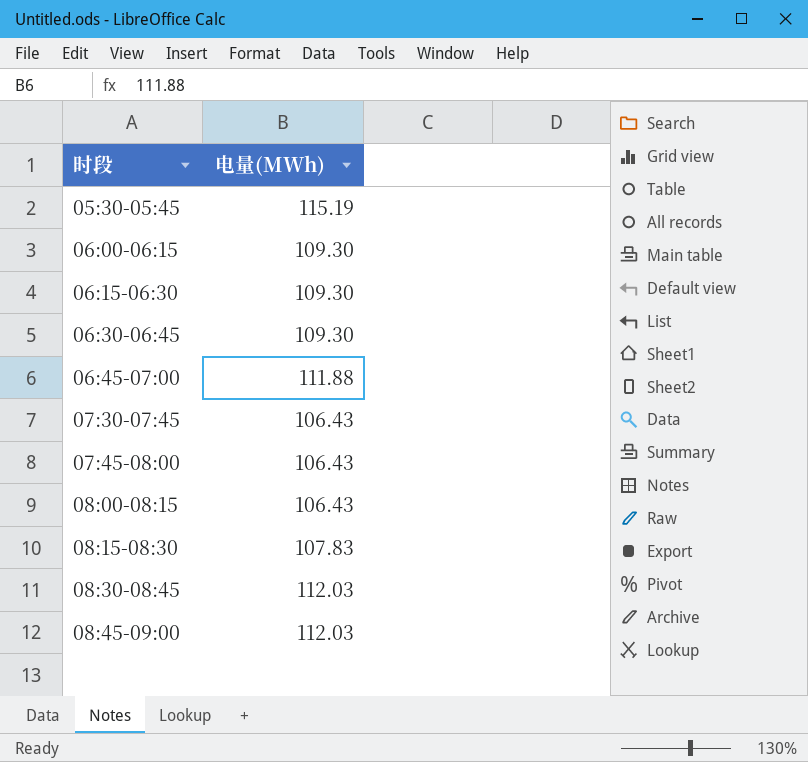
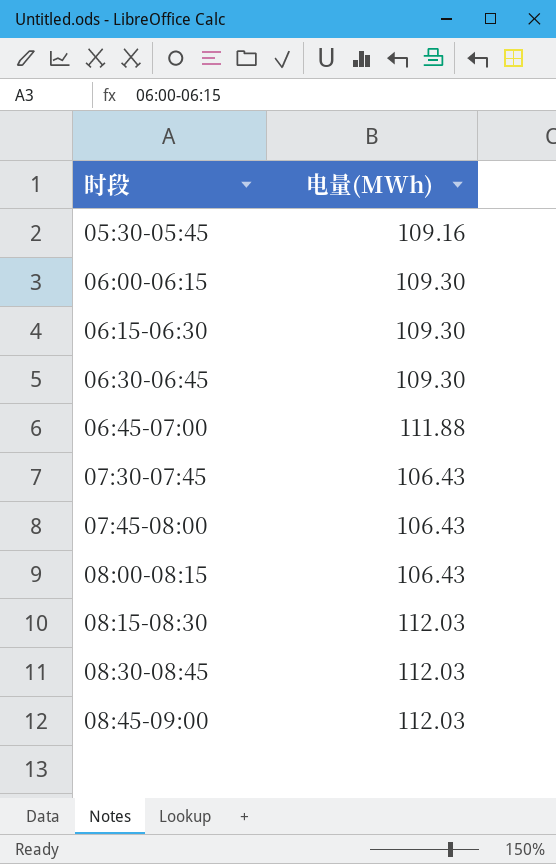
05:30-05:45 | 电量(MWh): 115.19 -> 109.16
08:15-08:30 | 电量(MWh): 107.83 -> 112.03

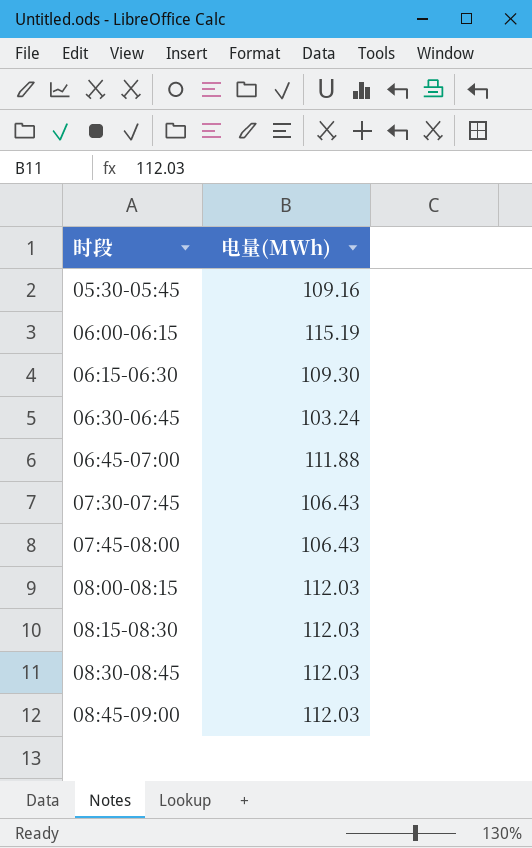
06:00-06:15 | 电量(MWh): 109.30 -> 115.19
06:30-06:45 | 电量(MWh): 109.30 -> 103.24
08:00-08:15 | 电量(MWh): 106.43 -> 112.03

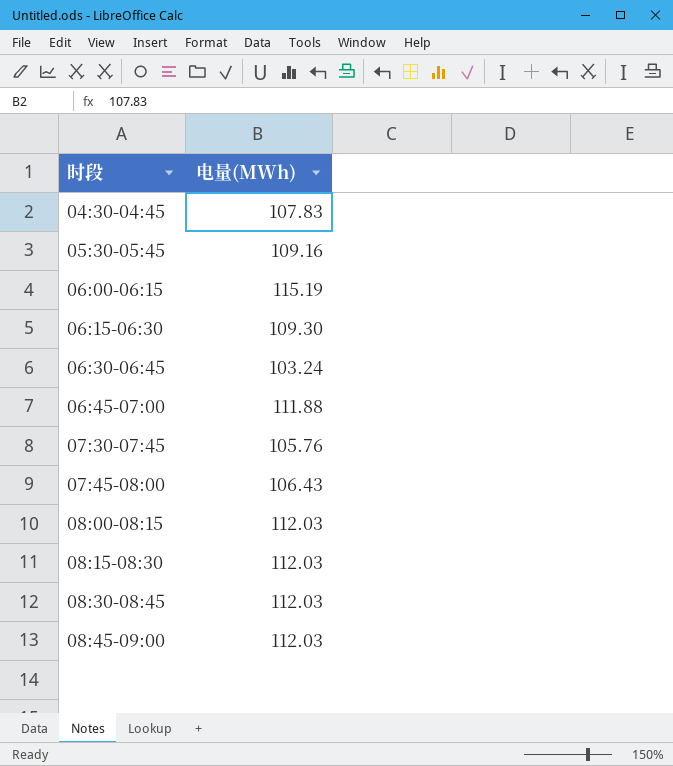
row 04:30-04:45: none -> 107.83
07:30-07:45 | 电量(MWh): 106.43 -> 105.76

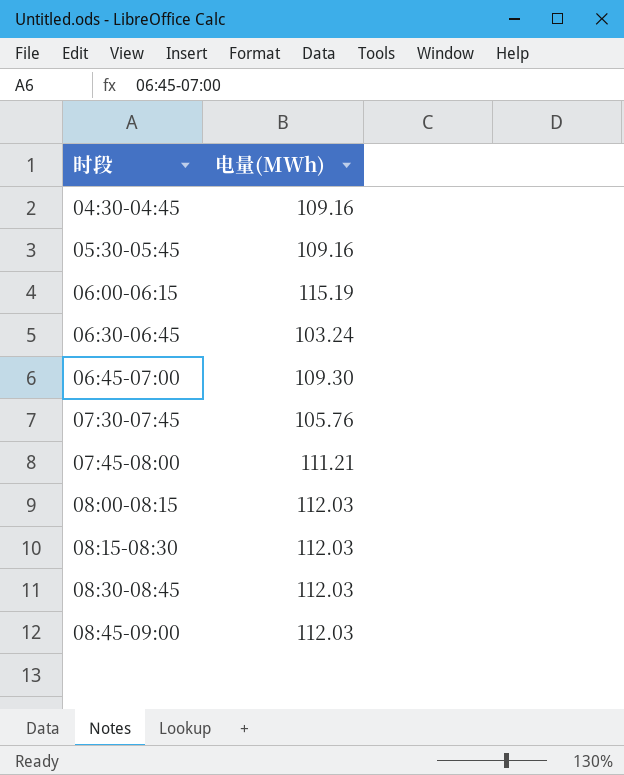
row 06:15-06:30: 109.30 -> none
04:30-04:45 | 电量(MWh): 107.83 -> 109.16
06:45-07:00 | 电量(MWh): 111.88 -> 109.30
07:45-08:00 | 电量(MWh): 106.43 -> 111.21

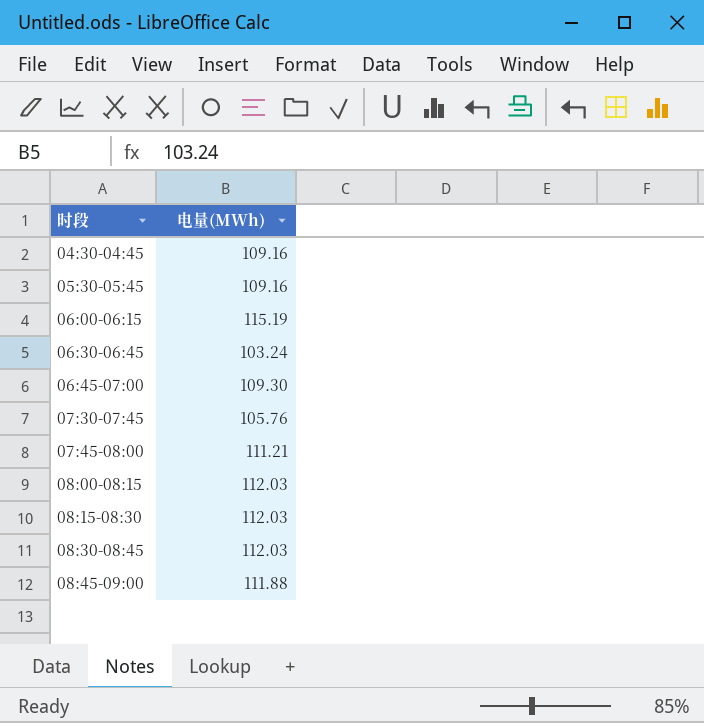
08:45-09:00 | 电量(MWh): 112.03 -> 111.88

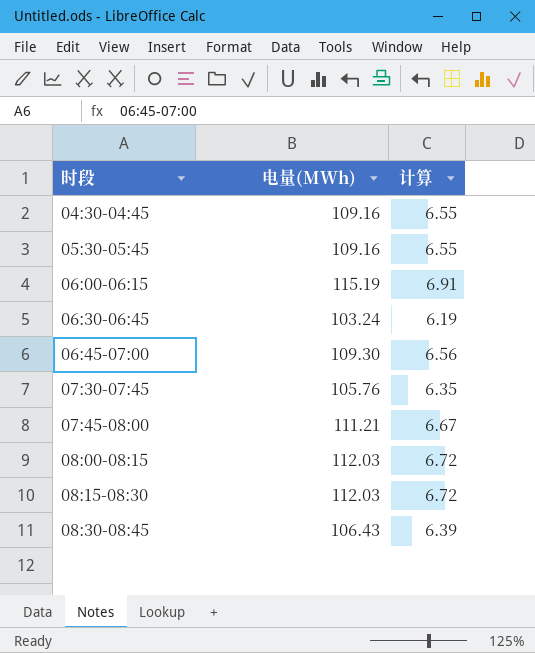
column 计算 | formula: none -> [电量(MWh)] * 0.06
row 08:45-09:00: 111.88 -> none
08:30-08:45 | 电量(MWh): 112.03 -> 106.43

